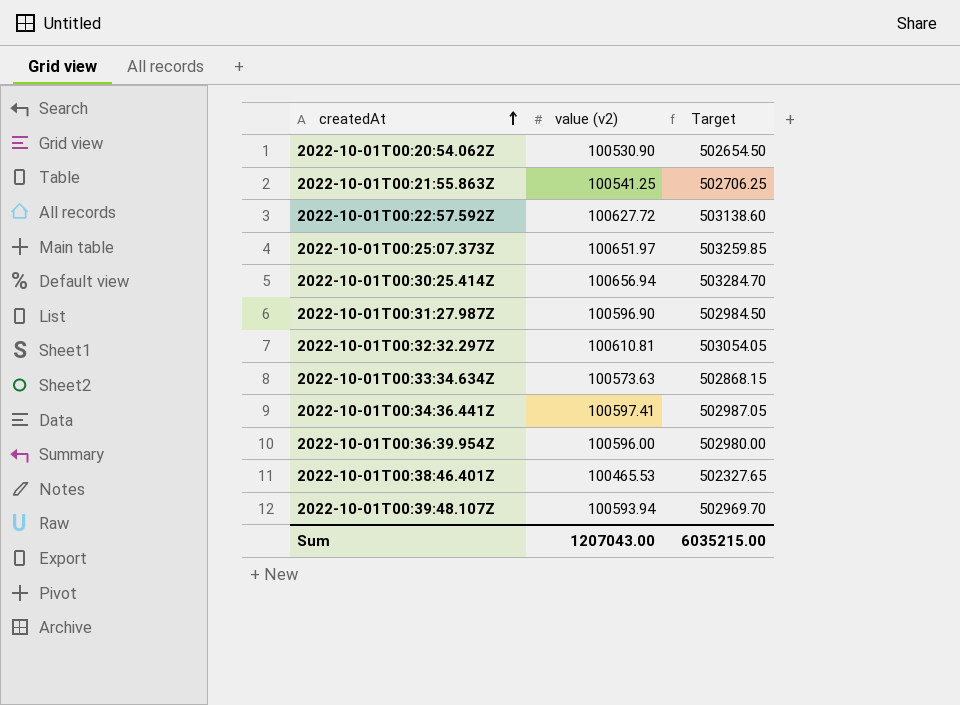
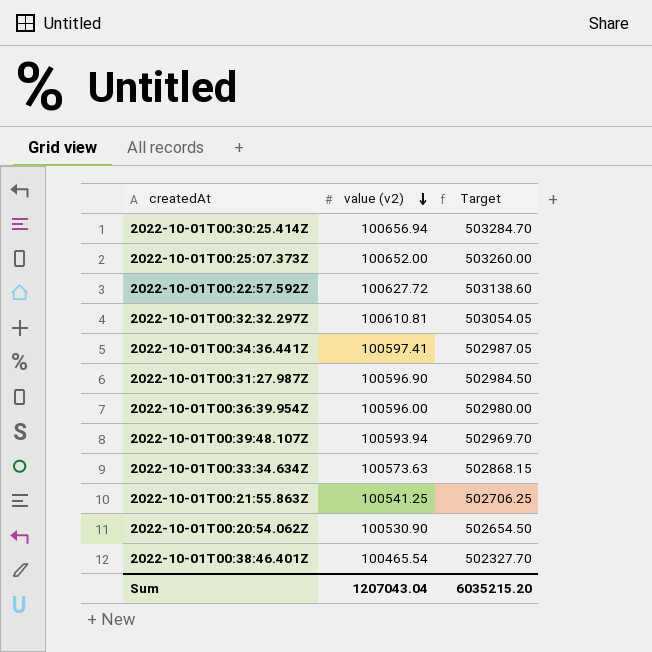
row order: createdAt ascending -> value (v2) descending
2022-10-01T00:25:07.373Z | value (v2): 100651.97 -> 100652.00
2022-10-01T00:25:07.373Z | Target: 503259.85 -> 503260.00
2022-10-01T00:38:46.401Z | value (v2): 100465.53 -> 100465.54
2022-10-01T00:38:46.401Z | Target: 502327.65 -> 502327.70
Sum | value (v2): 1207043.00 -> 1207043.04
Sum | Target: 6035215.00 -> 6035215.20

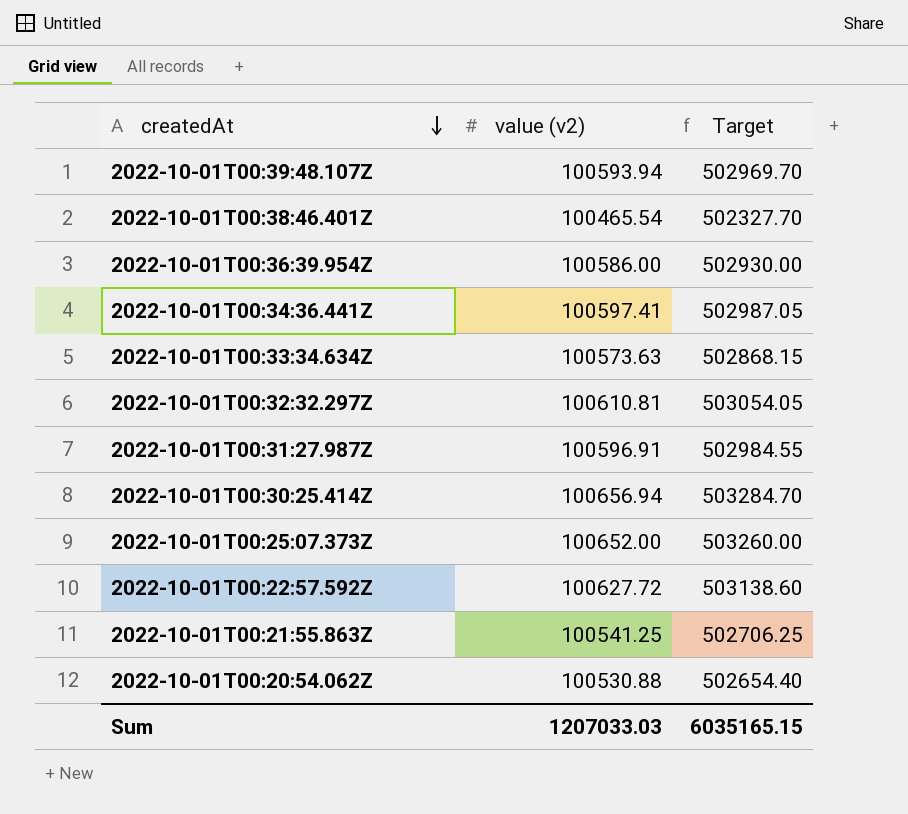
row order: value (v2) descending -> createdAt descending
2022-10-01T00:36:39.954Z | value (v2): 100596.00 -> 100586.00
2022-10-01T00:36:39.954Z | Target: 502980.00 -> 502930.00
2022-10-01T00:31:27.987Z | value (v2): 100596.90 -> 100596.91
2022-10-01T00:31:27.987Z | Target: 502984.50 -> 502984.55
2022-10-01T00:20:54.062Z | value (v2): 100530.90 -> 100530.88
2022-10-01T00:20:54.062Z | Target: 502654.50 -> 502654.40
Sum | value (v2): 1207043.04 -> 1207033.03
Sum | Target: 6035215.20 -> 6035165.15

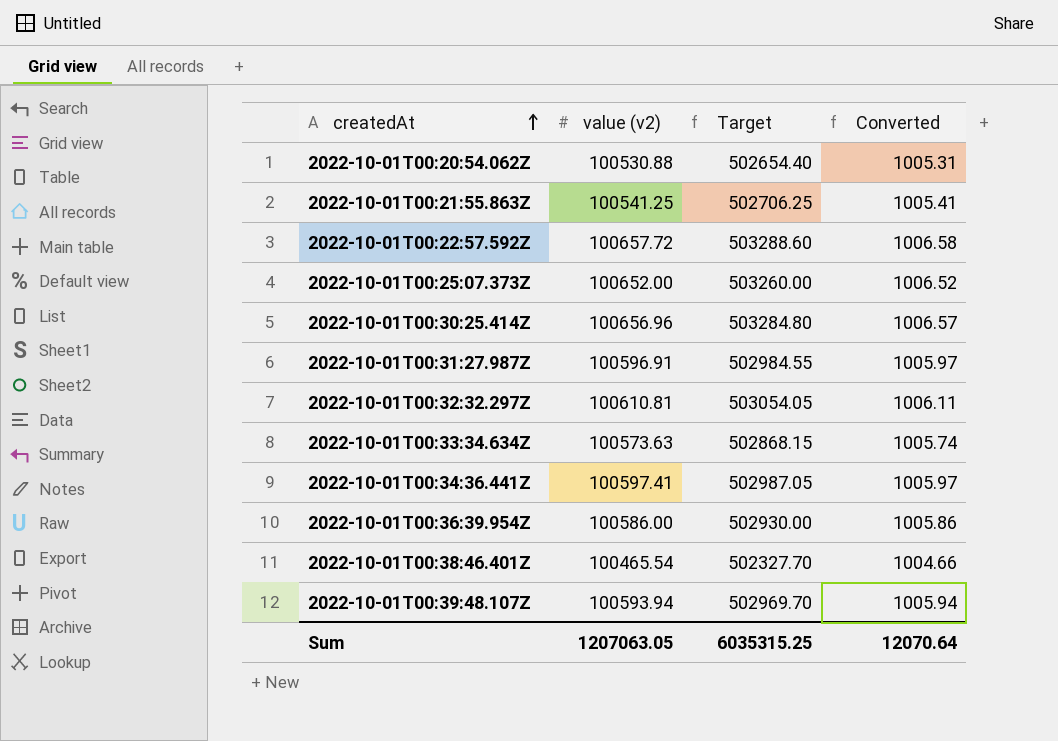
row order: createdAt descending -> createdAt ascending
column Converted | formula: none -> [value (v2)] * 0.01
2022-10-01T00:22:57.592Z | value (v2): 100627.72 -> 100657.72
2022-10-01T00:22:57.592Z | Target: 503138.60 -> 503288.60
2022-10-01T00:30:25.414Z | value (v2): 100656.94 -> 100656.96
2022-10-01T00:30:25.414Z | Target: 503284.70 -> 503284.80
Sum | value (v2): 1207033.03 -> 1207063.05
Sum | Target: 6035165.15 -> 6035315.25

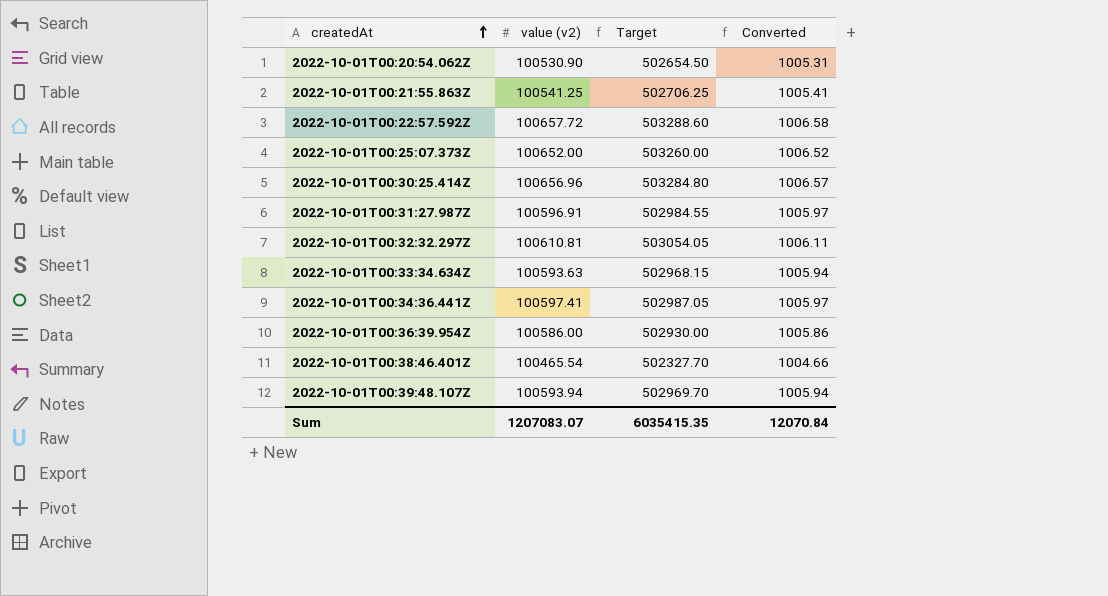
2022-10-01T00:20:54.062Z | value (v2): 100530.88 -> 100530.90
2022-10-01T00:20:54.062Z | Target: 502654.40 -> 502654.50
2022-10-01T00:33:34.634Z | value (v2): 100573.63 -> 100593.63
2022-10-01T00:33:34.634Z | Target: 502868.15 -> 502968.15
2022-10-01T00:33:34.634Z | Converted: 1005.74 -> 1005.94
Sum | value (v2): 1207063.05 -> 1207083.07
Sum | Target: 6035315.25 -> 6035415.35
Sum | Converted: 12070.64 -> 12070.84

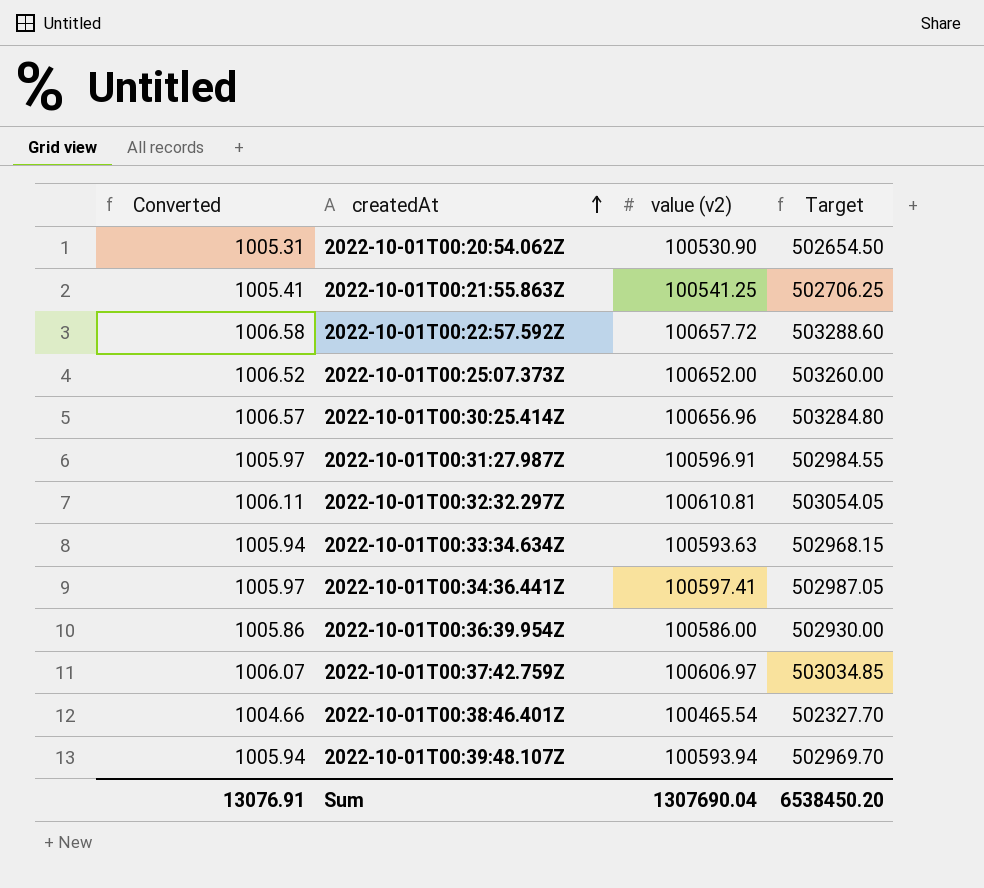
column Converted | position: 4 -> 1
row 2022-10-01T00:37:42.759Z: none -> 1006.07 | 100606.97 | 503034.85
Sum | Converted: 12070.84 -> 13076.91
Sum | value (v2): 1207083.07 -> 1307690.04
Sum | Target: 6035415.35 -> 6538450.20

